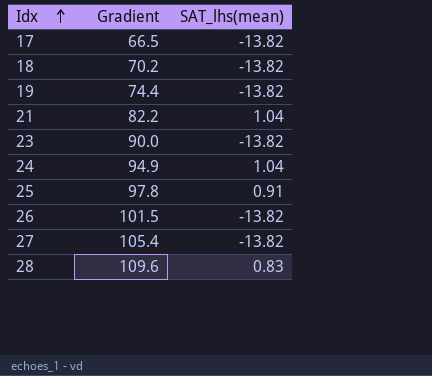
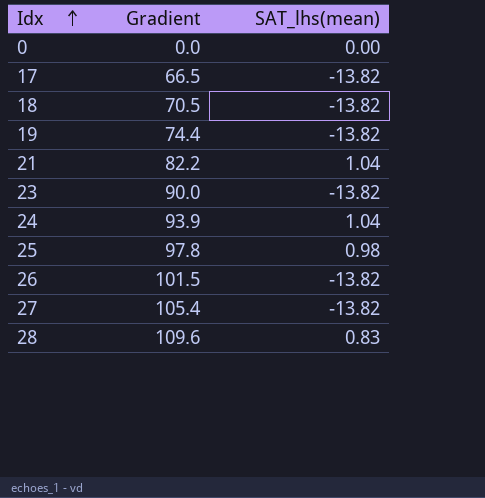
row 0: none -> 0.0 | 0.00
18 | Gradient: 70.2 -> 70.5
24 | Gradient: 94.9 -> 93.9
25 | SAT_lhs(mean): 0.91 -> 0.98

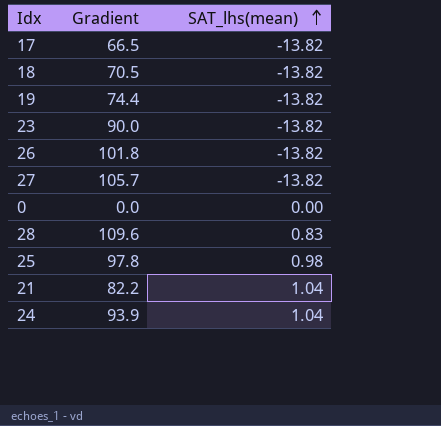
row order: Idx ascending -> SAT_lhs(mean) ascending
26 | Gradient: 101.5 -> 101.8
27 | Gradient: 105.4 -> 105.7

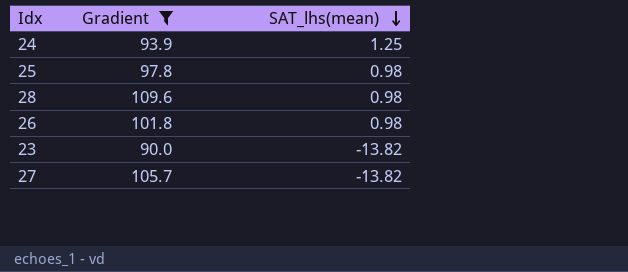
filter: none -> Gradient >= 90.0
row order: SAT_lhs(mean) ascending -> SAT_lhs(mean) descending
24 | SAT_lhs(mean): 1.04 -> 1.25
28 | SAT_lhs(mean): 0.83 -> 0.98
26 | SAT_lhs(mean): -13.82 -> 0.98

